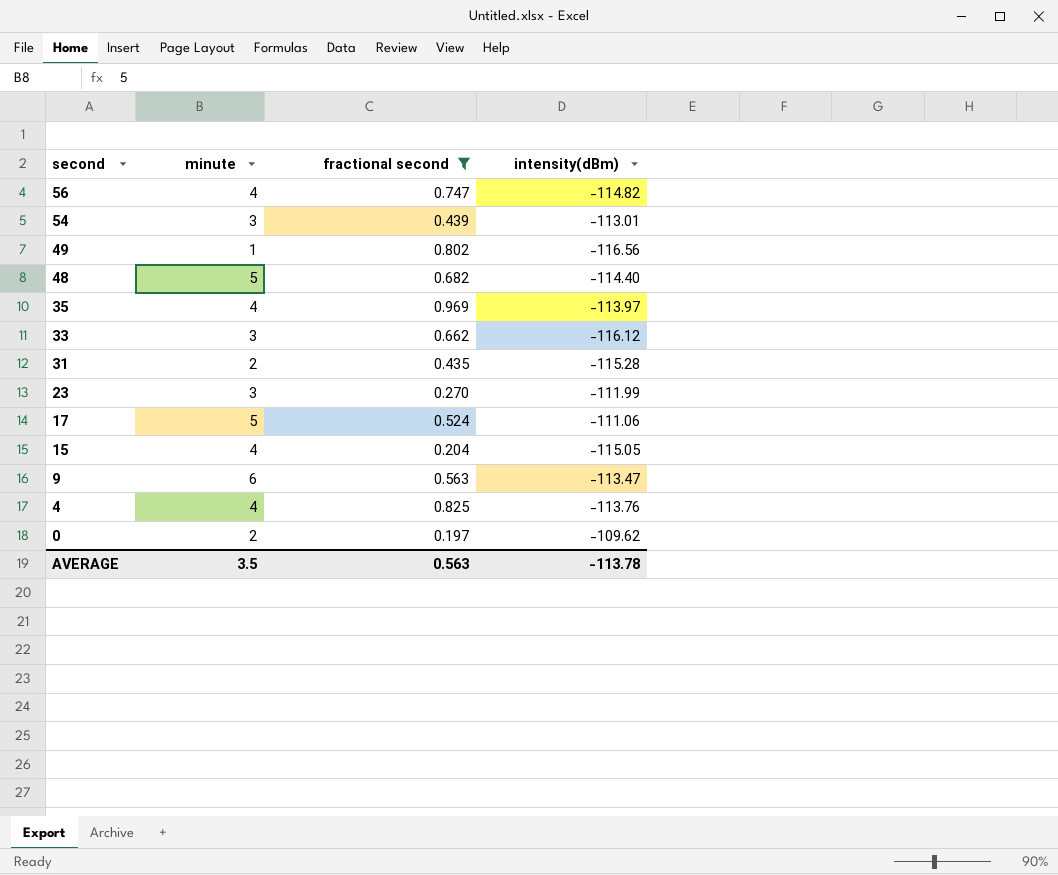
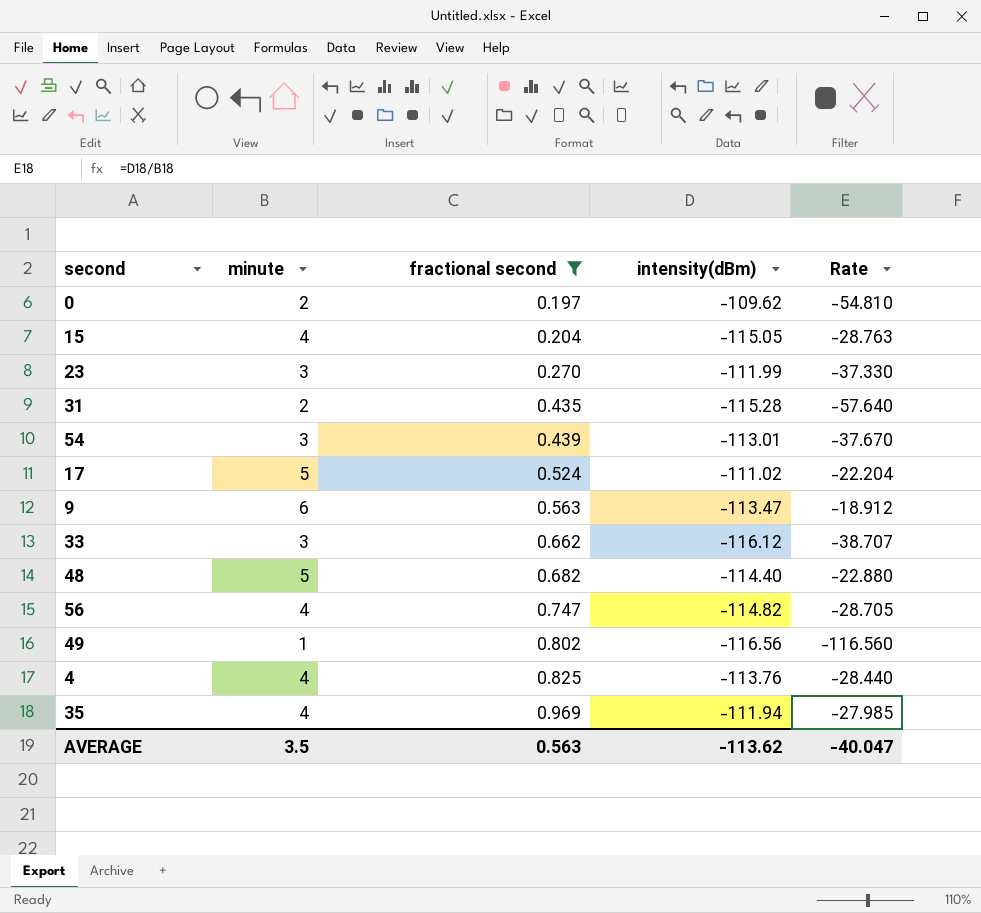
row order: second descending -> fractional second ascending
column Rate | formula: none -> [intensity(dBm)] / [minute]
17 | intensity(dBm): -111.06 -> -111.02
35 | intensity(dBm): -113.97 -> -111.94
AVERAGE | intensity(dBm): -113.78 -> -113.62

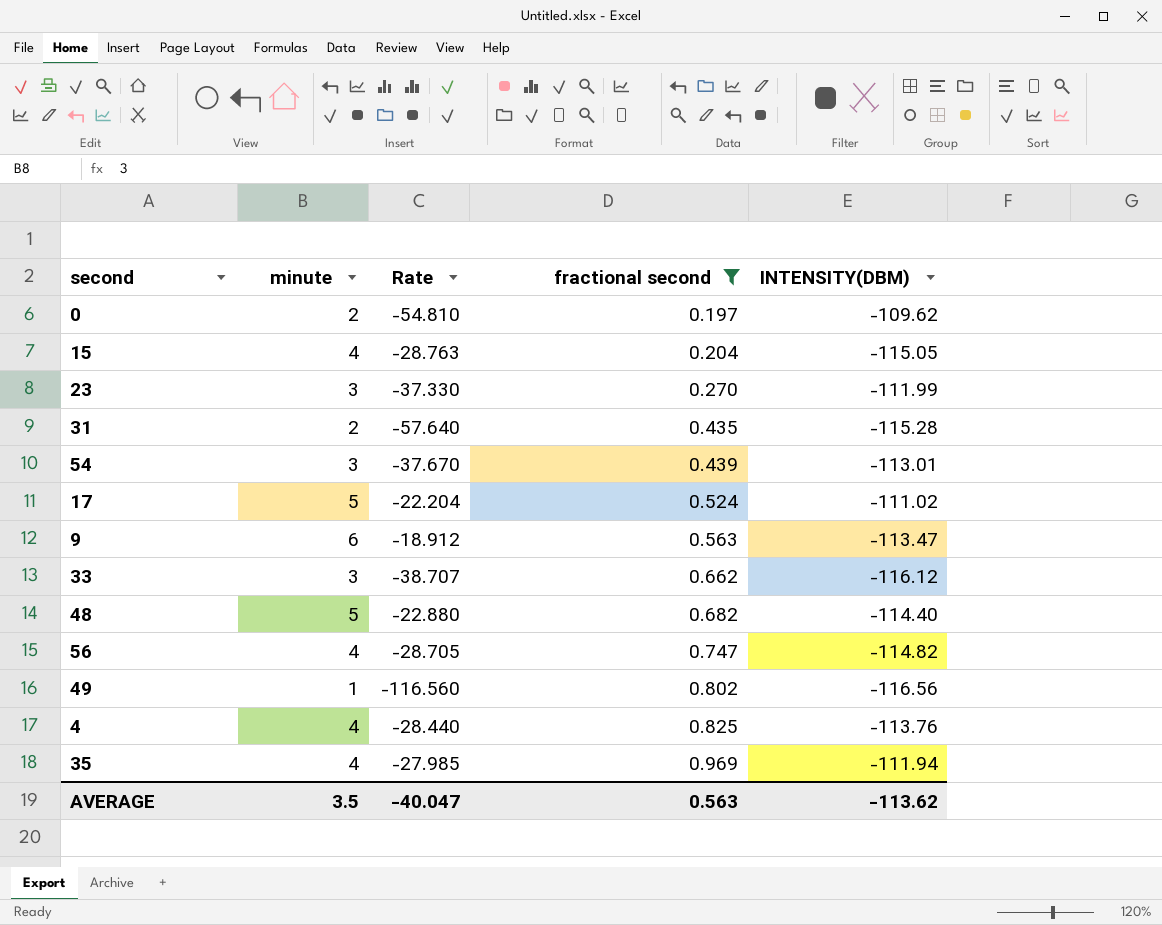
column Rate | position: 5 -> 3
column name: intensity(dBm) -> INTENSITY(DBM)

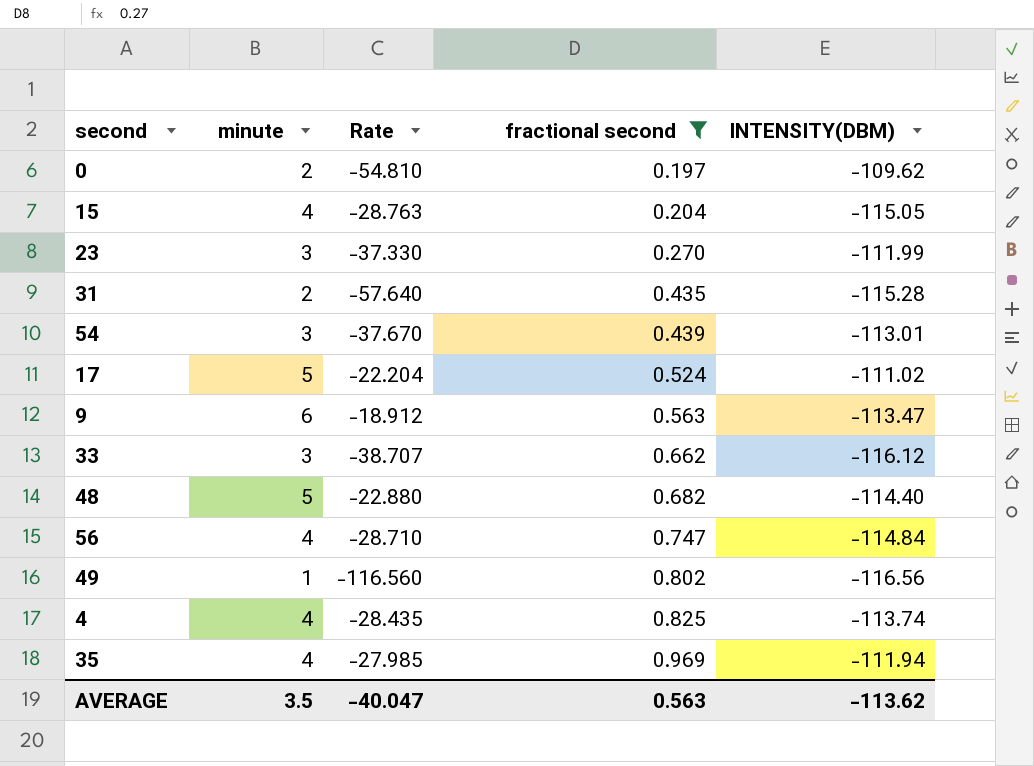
56 | Rate: -28.705 -> -28.710
56 | INTENSITY(DBM): -114.82 -> -114.84
4 | Rate: -28.440 -> -28.435
4 | INTENSITY(DBM): -113.76 -> -113.74

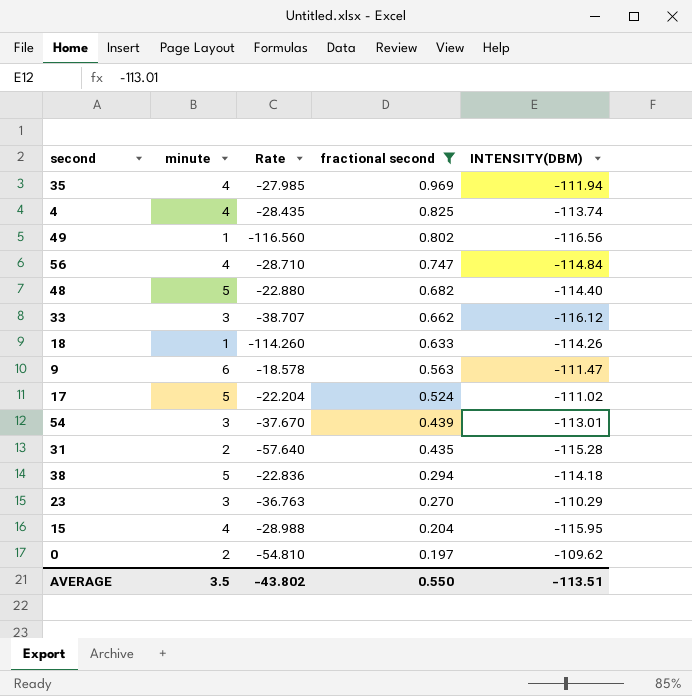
row order: fractional second ascending -> fractional second descending
row 18: none -> 1 | -114.260 | 0.633 | -114.26
9 | Rate: -18.912 -> -18.578
9 | INTENSITY(DBM): -113.47 -> -111.47
row 38: none -> 5 | -22.836 | 0.294 | -114.18
23 | Rate: -37.330 -> -36.763
23 | INTENSITY(DBM): -111.99 -> -110.29
15 | Rate: -28.763 -> -28.988
15 | INTENSITY(DBM): -115.05 -> -115.95
AVERAGE | Rate: -40.047 -> -43.802
AVERAGE | fractional second: 0.563 -> 0.550
AVERAGE | INTENSITY(DBM): -113.62 -> -113.51

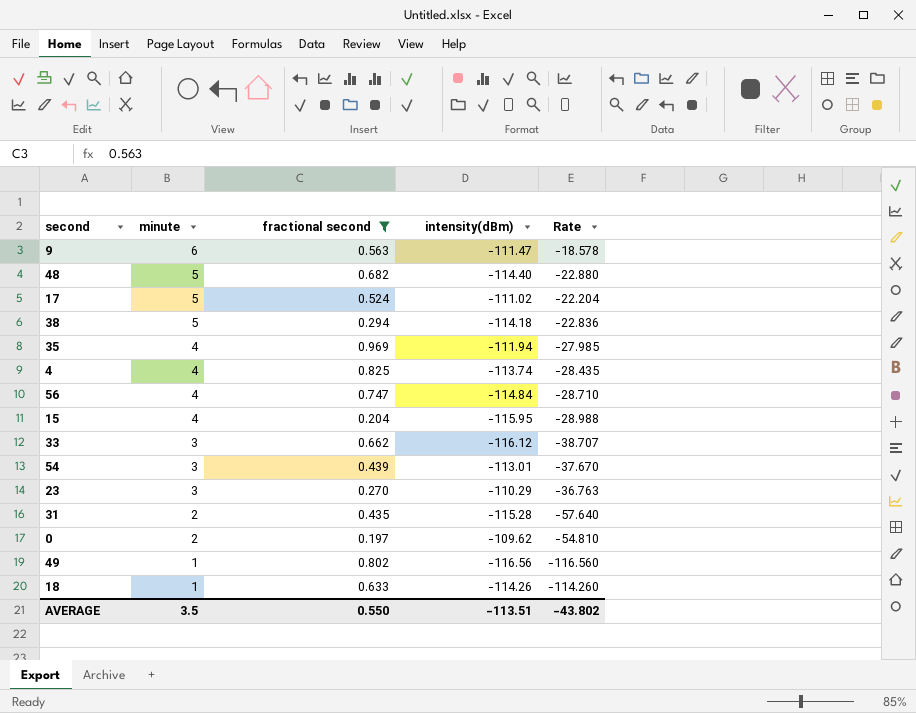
row order: fractional second descending -> minute descending
column name: INTENSITY(DBM) -> intensity(dBm)
column Rate | position: 3 -> 5

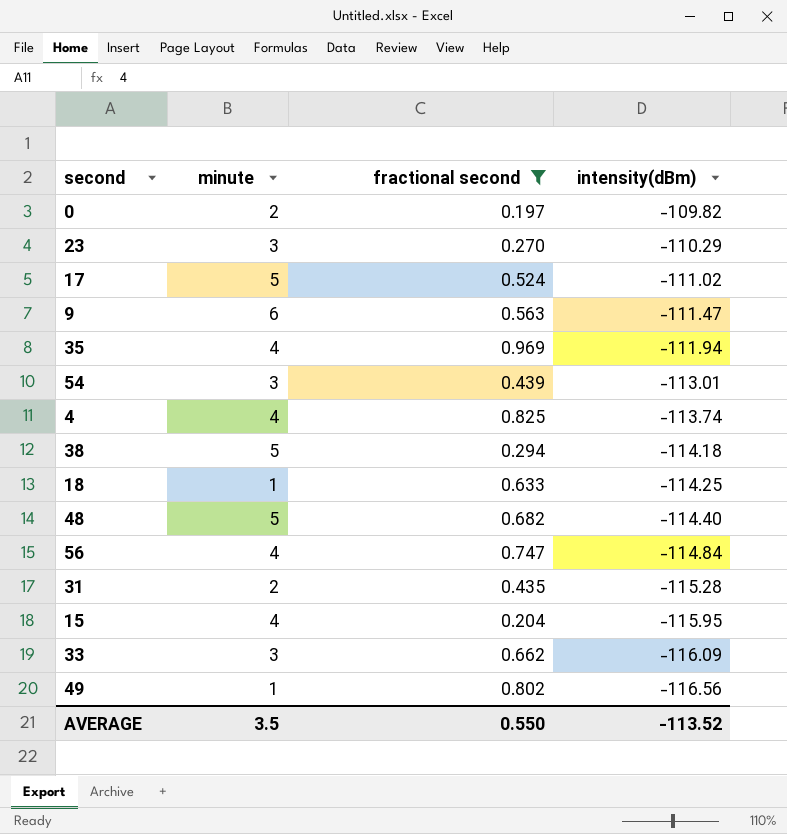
row order: minute descending -> intensity(dBm) descending
column Rate | formula: [intensity(dBm)] / [minute] -> none
0 | intensity(dBm): -109.62 -> -109.82
18 | intensity(dBm): -114.26 -> -114.25
33 | intensity(dBm): -116.12 -> -116.09
AVERAGE | intensity(dBm): -113.51 -> -113.52

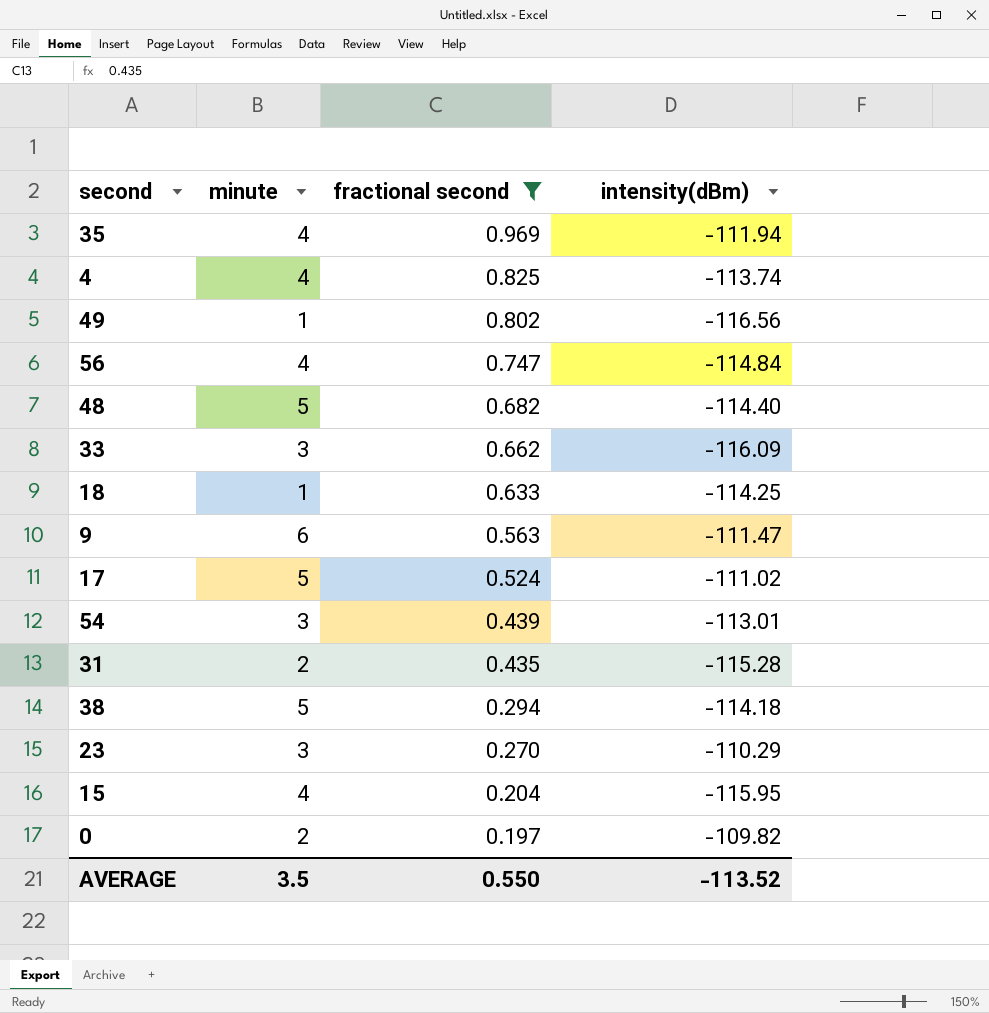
row order: intensity(dBm) descending -> fractional second descending

